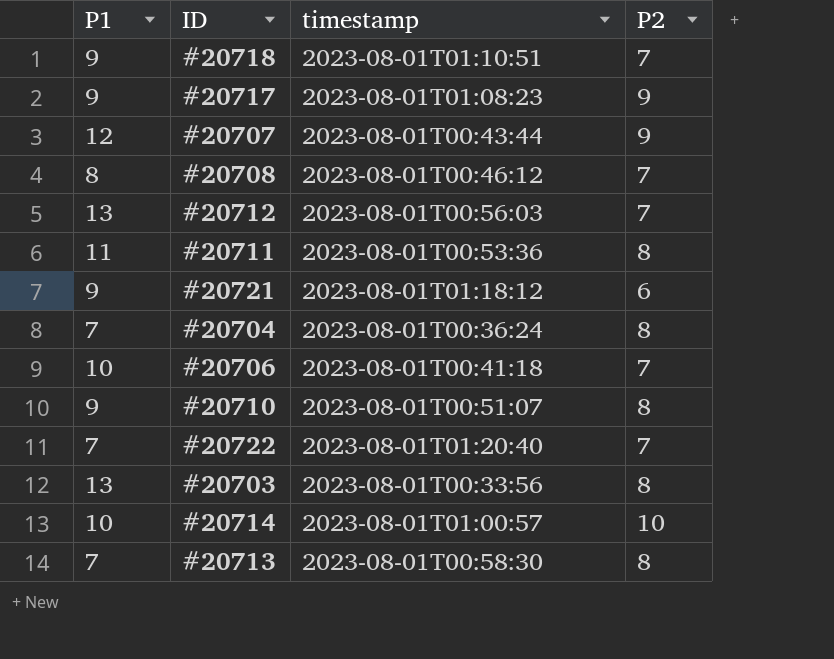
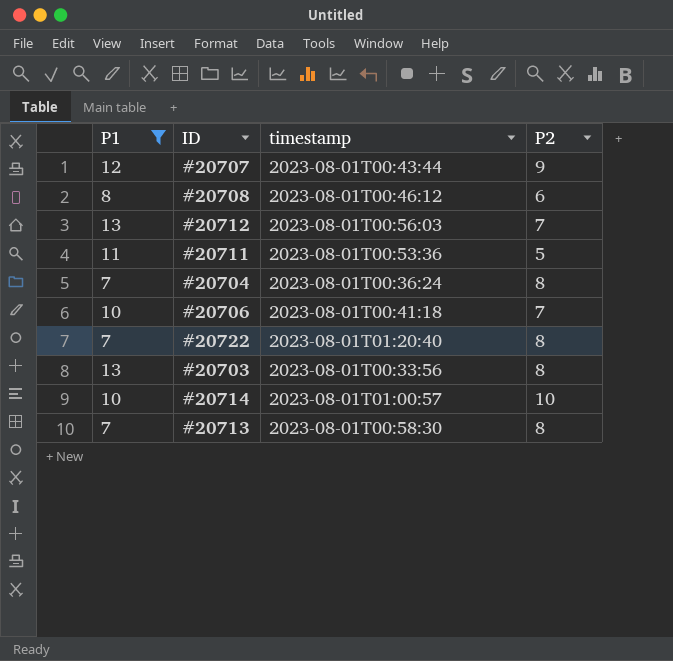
filter: none -> P1 != 9
#20708 | P2: 7 -> 6
#20711 | P2: 8 -> 5
#20722 | P2: 7 -> 8

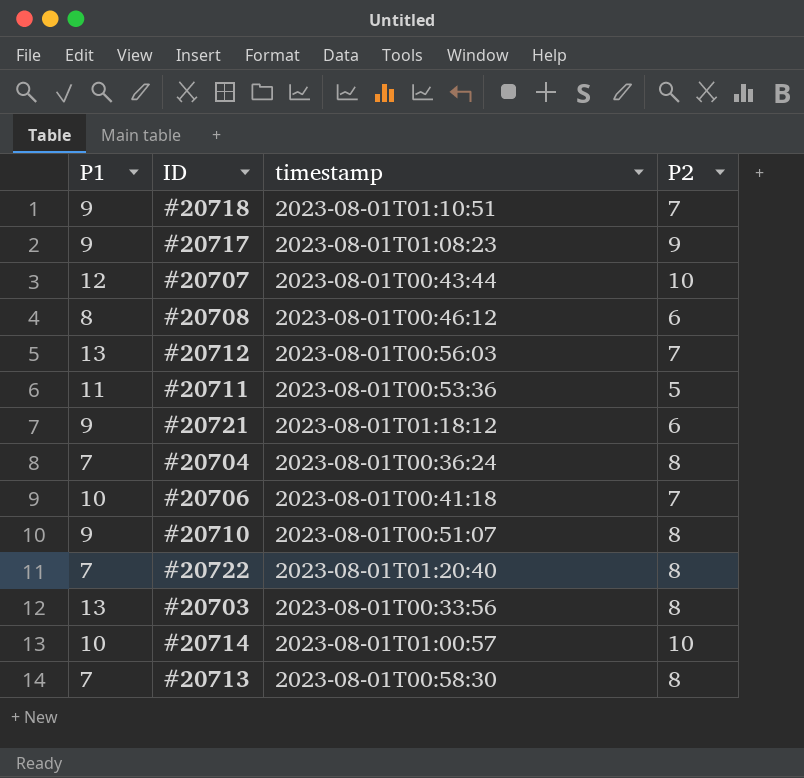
filter: P1 != 9 -> none
#20707 | P2: 9 -> 10

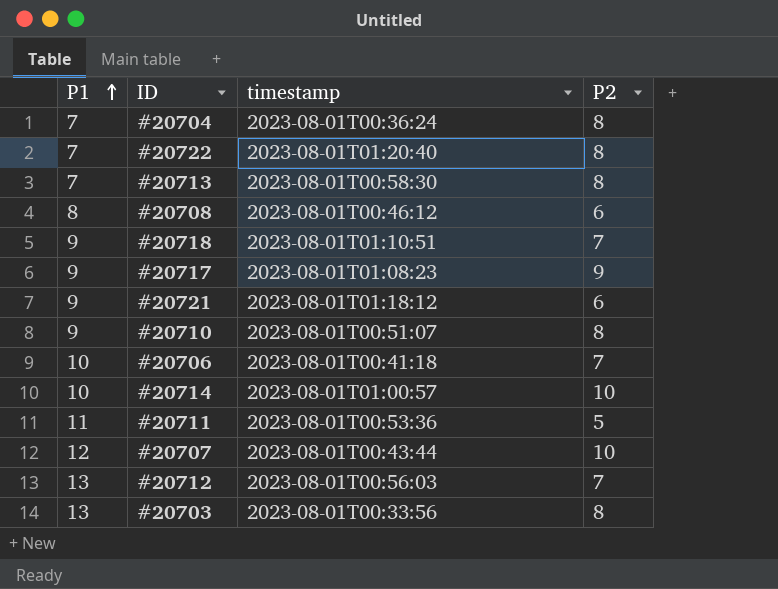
row order: none -> P1 ascending

